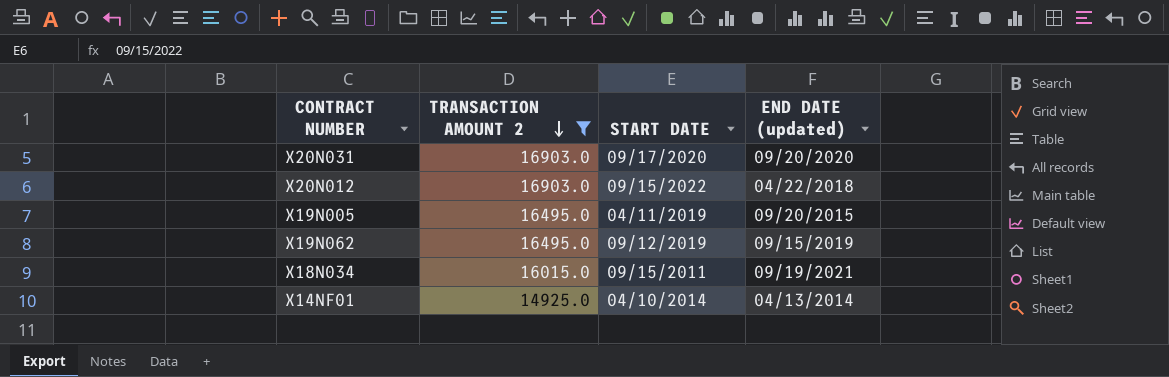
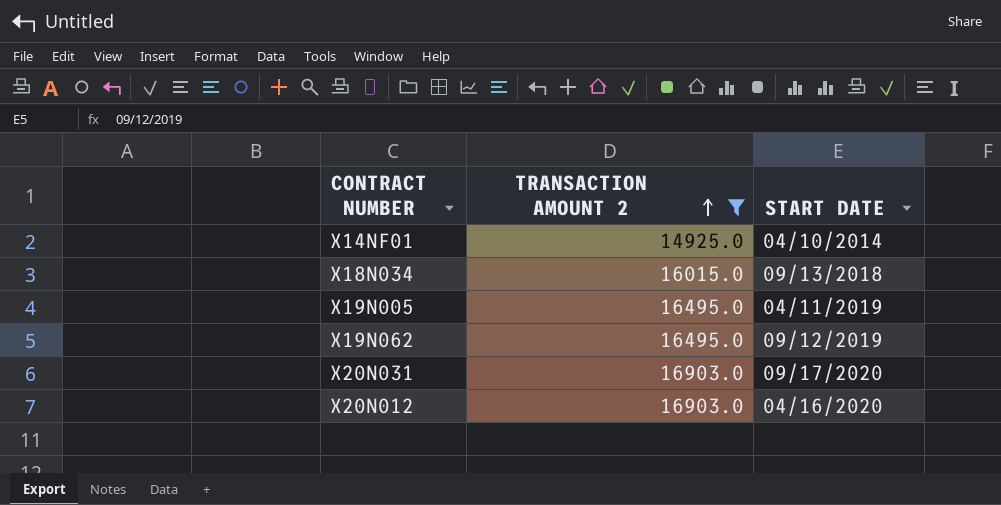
row order: TRANSACTION AMOUNT 2 descending -> TRANSACTION AMOUNT 2 ascending
column END DATE (updated) | position: 4 -> none
X18N034 | START DATE: 09/15/2011 -> 09/13/2018
X20N012 | START DATE: 09/15/2022 -> 04/16/2020

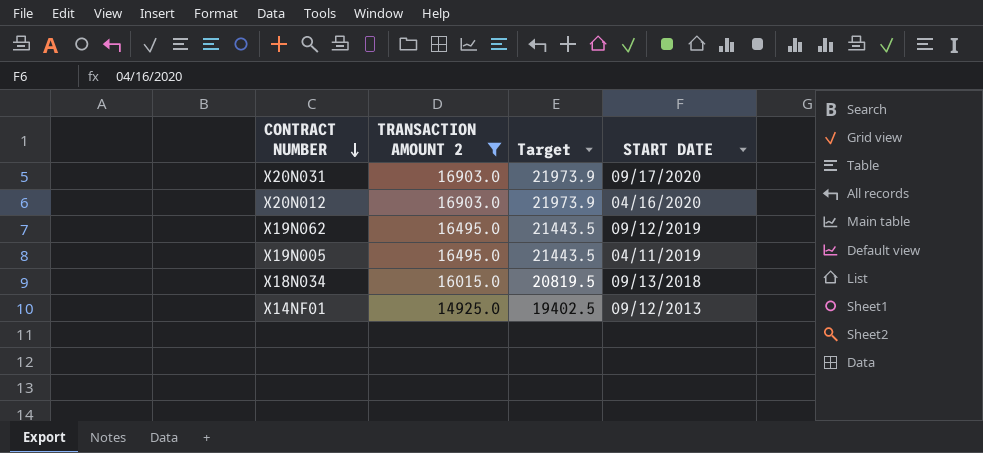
row order: TRANSACTION AMOUNT 2 ascending -> CONTRACT NUMBER descending
column Target | formula: none -> [TRANSACTION AMOUNT 2] * 1.3
X14NF01 | START DATE: 04/10/2014 -> 09/12/2013

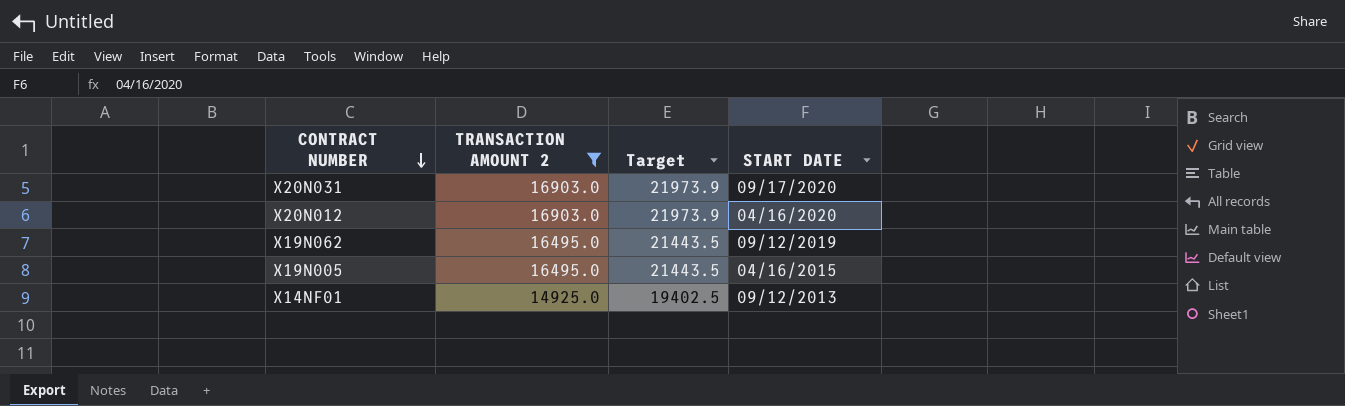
row X18N034: 16015.0 | 20819.5 | 09/13/2018 -> none
X19N005 | START DATE: 04/11/2019 -> 04/16/2015

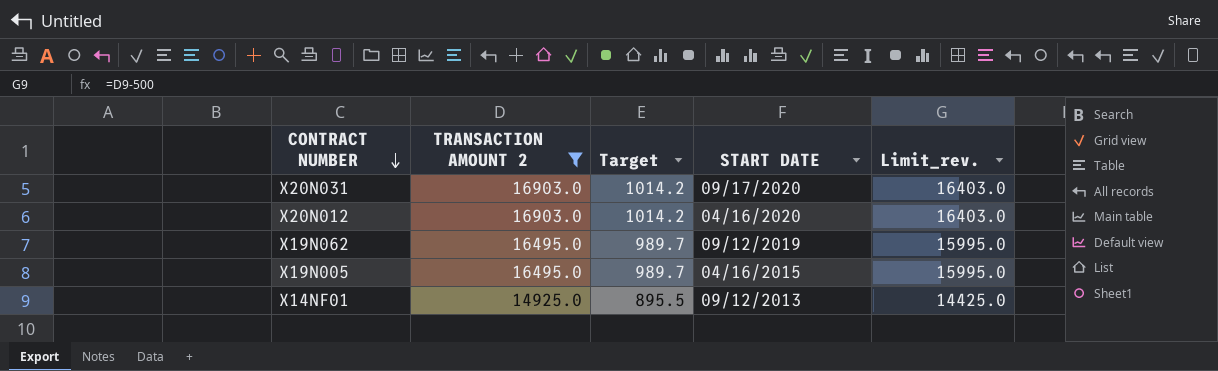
column Target | formula: [TRANSACTION AMOUNT 2] * 1.3 -> [TRANSACTION AMOUNT 2] * 0.06
column Limit_rev. | formula: none -> [TRANSACTION AMOUNT 2] - 500

